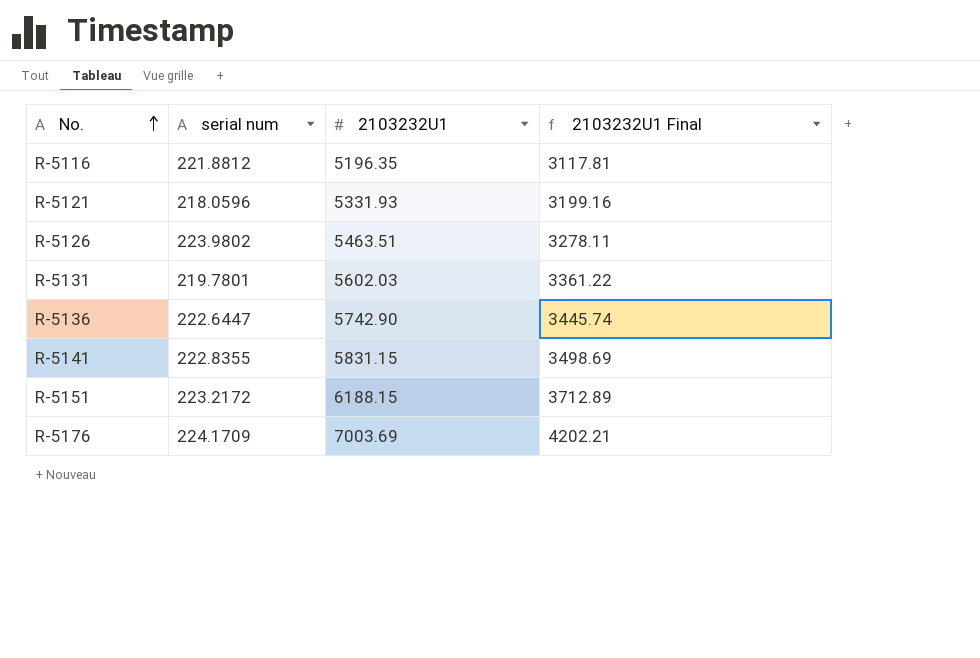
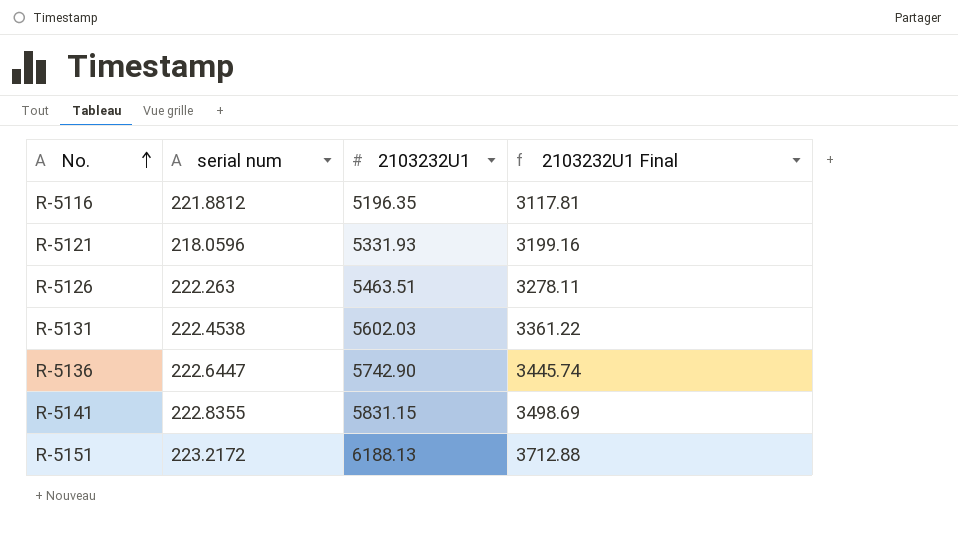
row R-5176: 224.1709 | 7003.69 | 4202.21 -> none
R-5126 | serial num: 223.9802 -> 222.263
R-5131 | serial num: 219.7801 -> 222.4538
R-5151 | 2103232U1: 6188.15 -> 6188.13
R-5151 | 2103232U1 Final: 3712.89 -> 3712.88

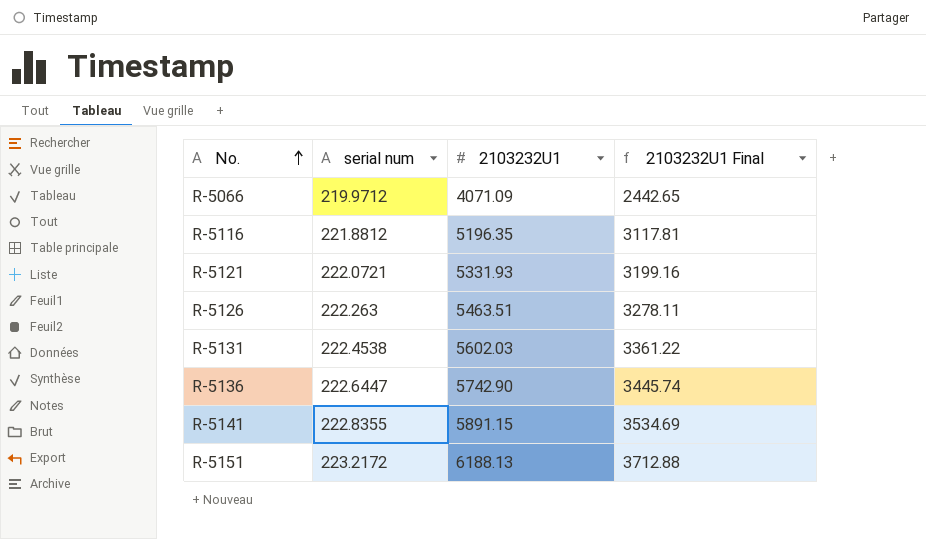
row R-5066: none -> 219.9712 | 4071.09 | 2442.65
R-5121 | serial num: 218.0596 -> 222.0721
R-5141 | 2103232U1: 5831.15 -> 5891.15
R-5141 | 2103232U1 Final: 3498.69 -> 3534.69

